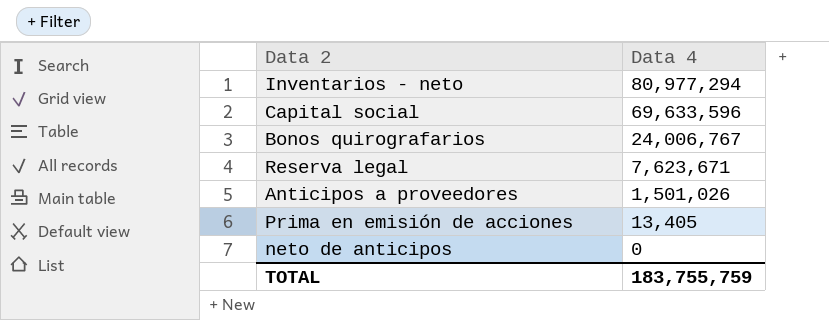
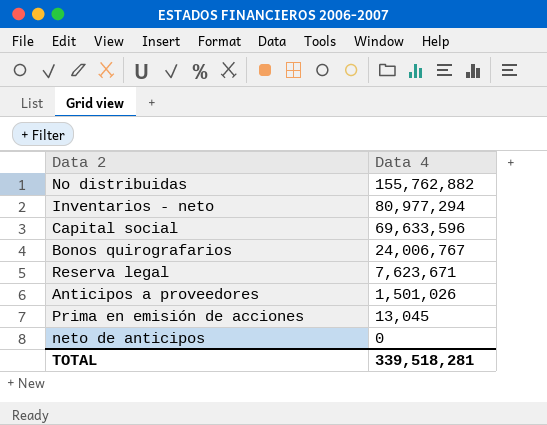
row No distribuidas: none -> 155,762,882
Prima en emisión de acciones | Data 4: 13,405 -> 13,045
TOTAL | Data 4: 183,755,759 -> 339,518,281

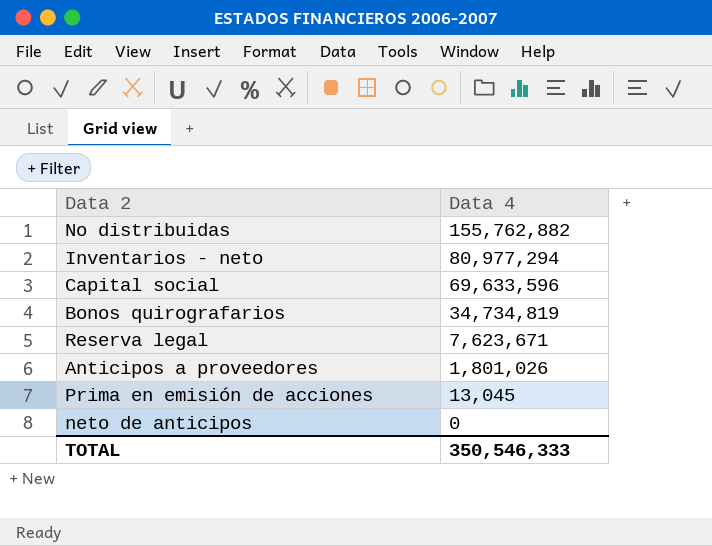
Bonos quirografarios | Data 4: 24,006,767 -> 34,734,819
Anticipos a proveedores | Data 4: 1,501,026 -> 1,801,026
TOTAL | Data 4: 339,518,281 -> 350,546,333

